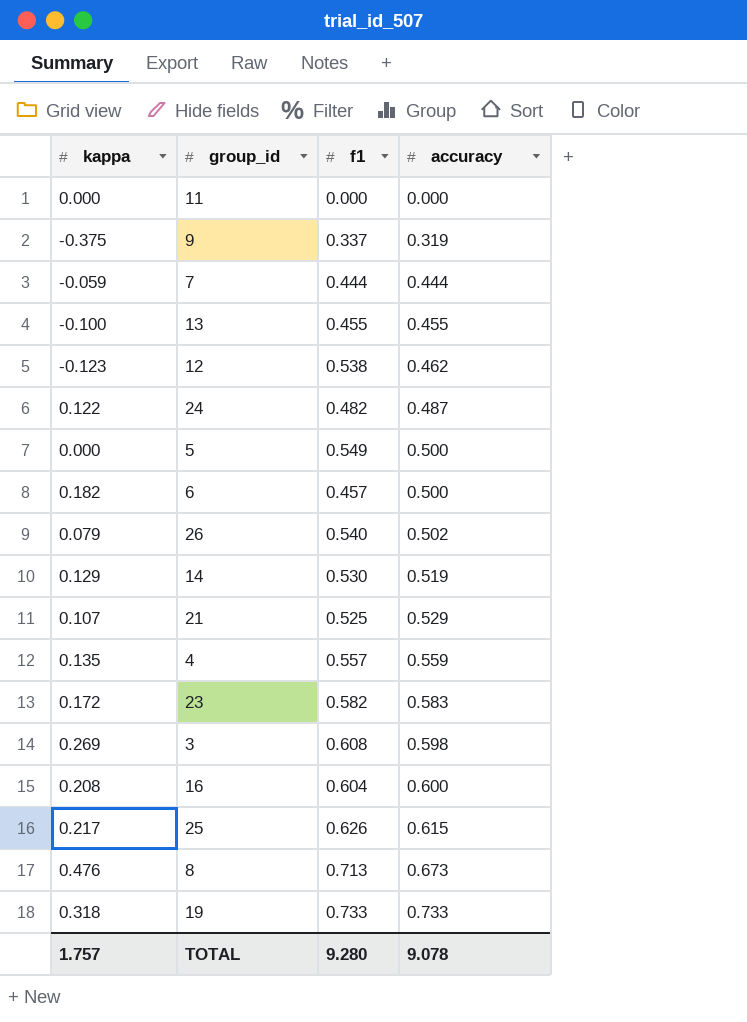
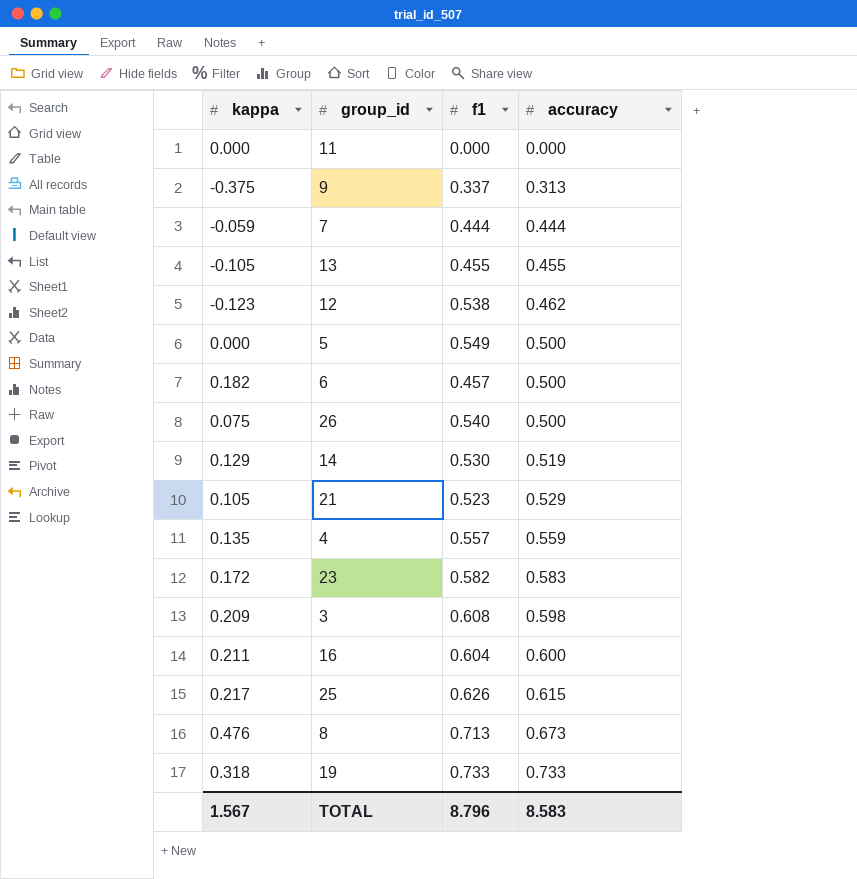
row 24: 0.122 | 0.482 | 0.487 -> none
9 | accuracy: 0.319 -> 0.313
13 | kappa: -0.100 -> -0.105
26 | kappa: 0.079 -> 0.075
26 | accuracy: 0.502 -> 0.500
21 | kappa: 0.107 -> 0.105
21 | f1: 0.525 -> 0.523
3 | kappa: 0.269 -> 0.209
16 | kappa: 0.208 -> 0.211
TOTAL | kappa: 1.757 -> 1.567
TOTAL | f1: 9.280 -> 8.796
TOTAL | accuracy: 9.078 -> 8.583

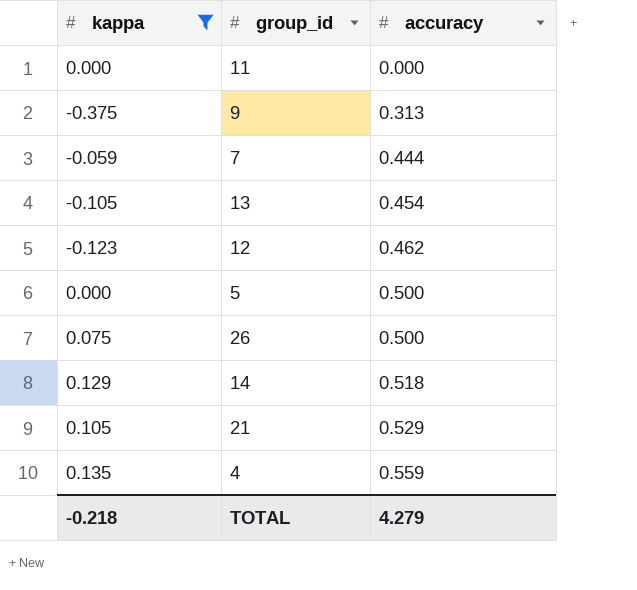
filter: none -> kappa <= 0.135
column f1 | position: 3 -> none
13 | accuracy: 0.455 -> 0.454
14 | accuracy: 0.519 -> 0.518
TOTAL | kappa: 1.567 -> -0.218
TOTAL | accuracy: 8.583 -> 4.279

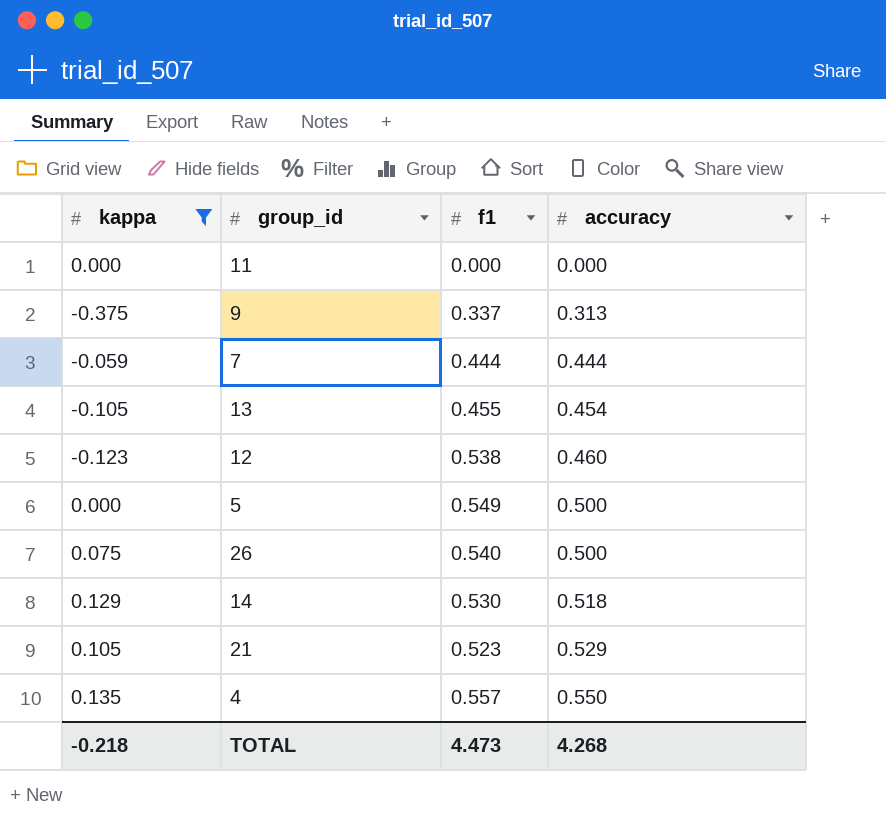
column f1 | position: none -> 3
12 | accuracy: 0.462 -> 0.460
4 | accuracy: 0.559 -> 0.550
TOTAL | accuracy: 4.279 -> 4.268

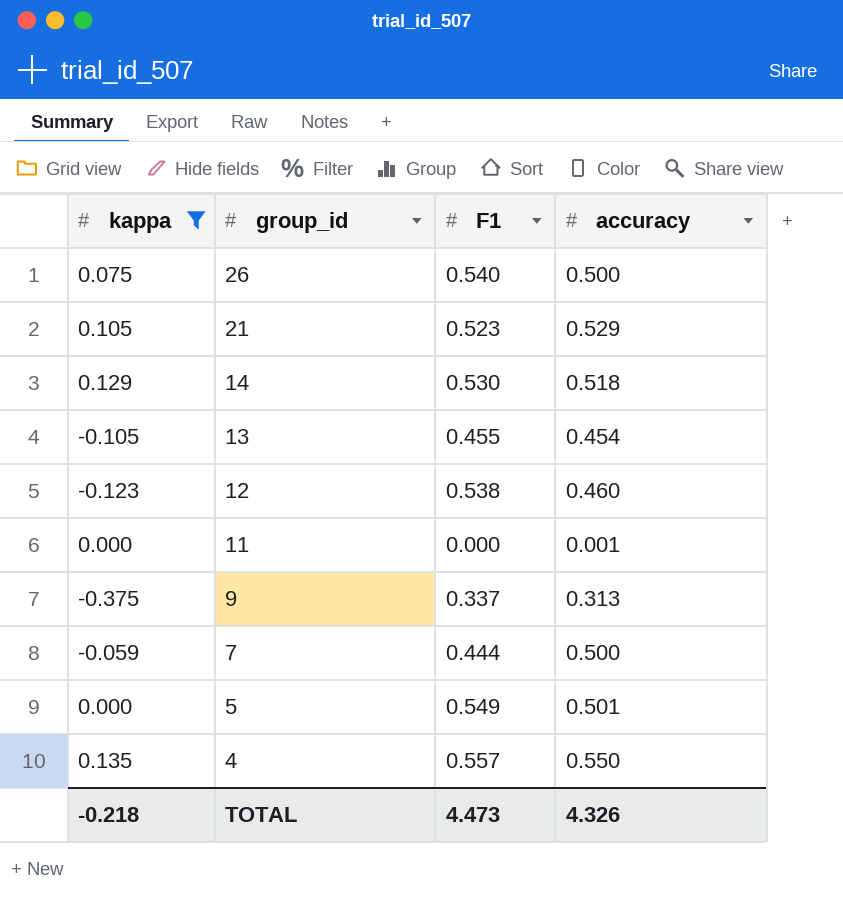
row order: accuracy ascending -> group_id descending
column name: f1 -> F1
11 | accuracy: 0.000 -> 0.001
7 | accuracy: 0.444 -> 0.500
5 | accuracy: 0.500 -> 0.501
TOTAL | accuracy: 4.268 -> 4.326

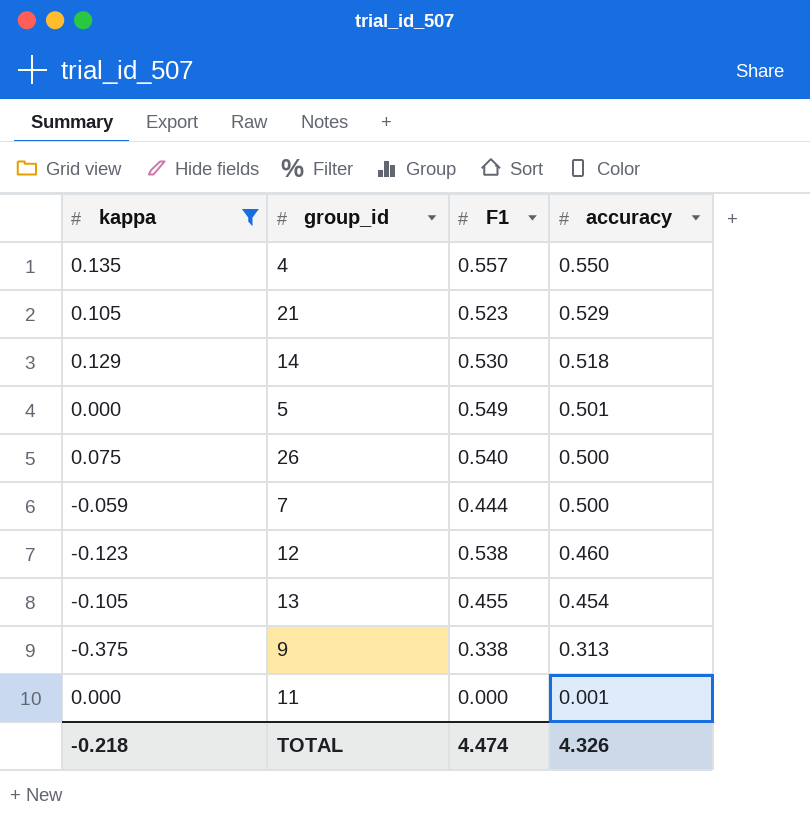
row order: group_id descending -> accuracy descending
9 | F1: 0.337 -> 0.338
TOTAL | F1: 4.473 -> 4.474

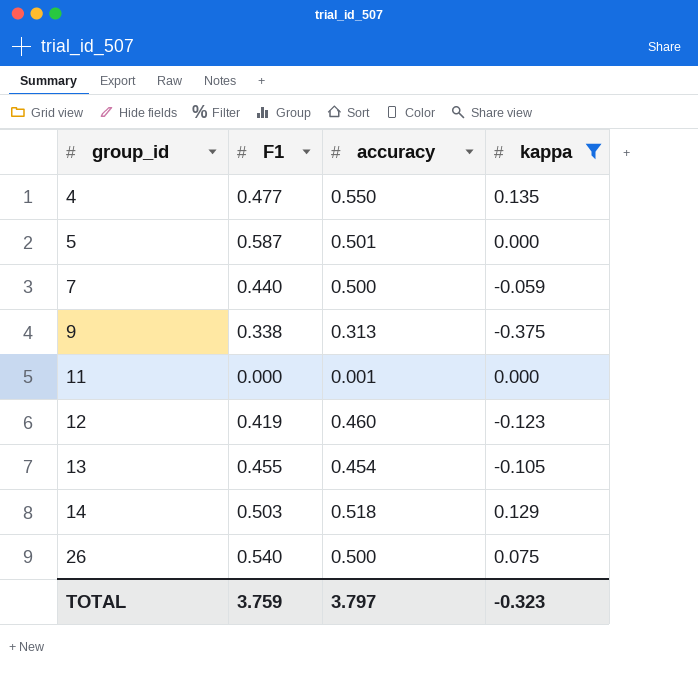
row order: accuracy descending -> group_id ascending
column kappa | position: 1 -> 4
row 21: 0.105 | 0.523 | 0.529 -> none
4 | F1: 0.557 -> 0.477
5 | F1: 0.549 -> 0.587
7 | F1: 0.444 -> 0.440
12 | F1: 0.538 -> 0.419
14 | F1: 0.530 -> 0.503
TOTAL | F1: 4.474 -> 3.759
TOTAL | accuracy: 4.326 -> 3.797
TOTAL | kappa: -0.218 -> -0.323

